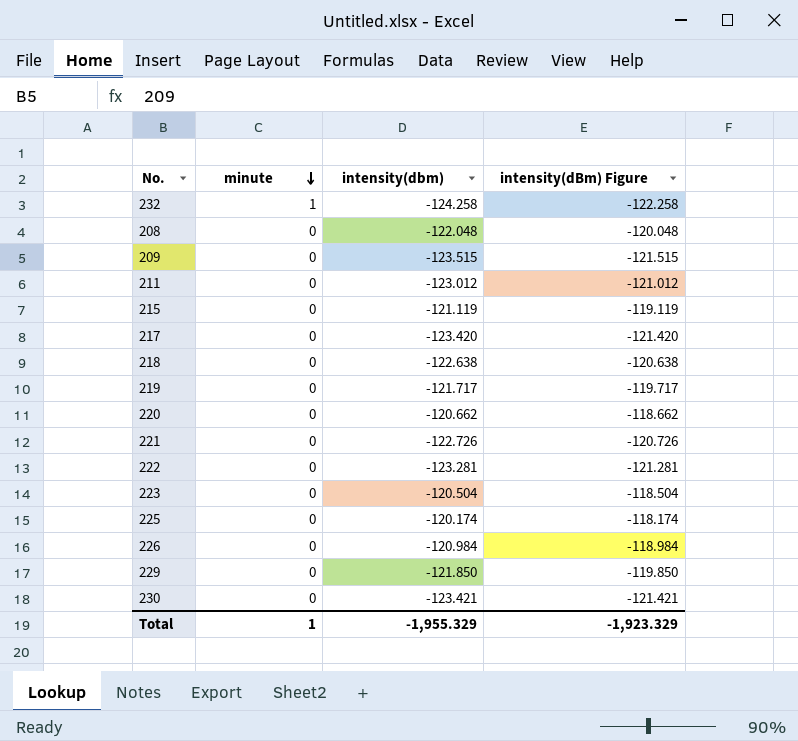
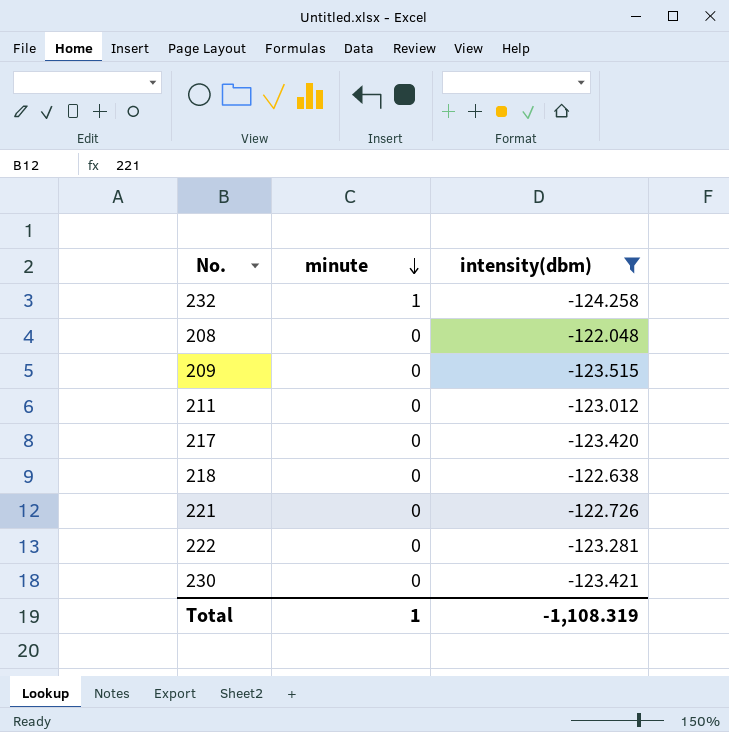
filter: none -> intensity(dbm) <= -122.048
column intensity(dBm) Figure | formula: [intensity(dbm)] + 2 -> none
Total | intensity(dbm): -1,955.329 -> -1,108.319

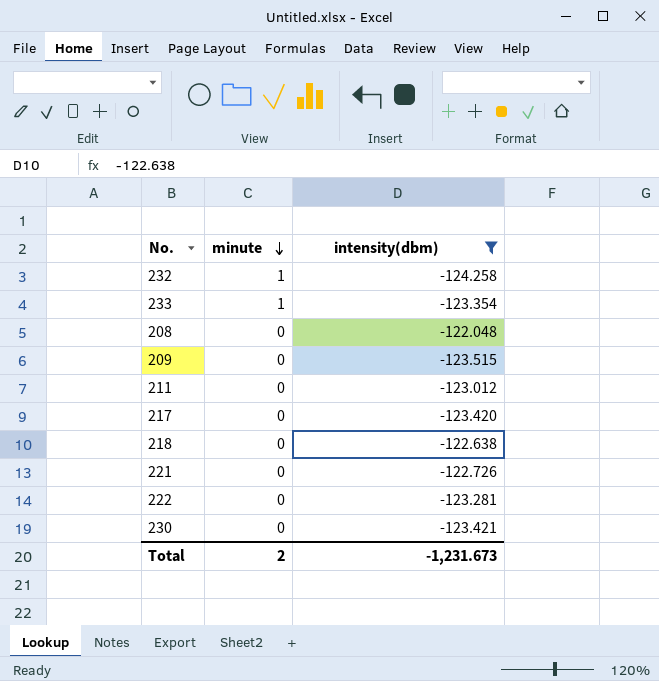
row 233: none -> 1 | -123.354
Total | minute: 1 -> 2
Total | intensity(dbm): -1,108.319 -> -1,231.673

